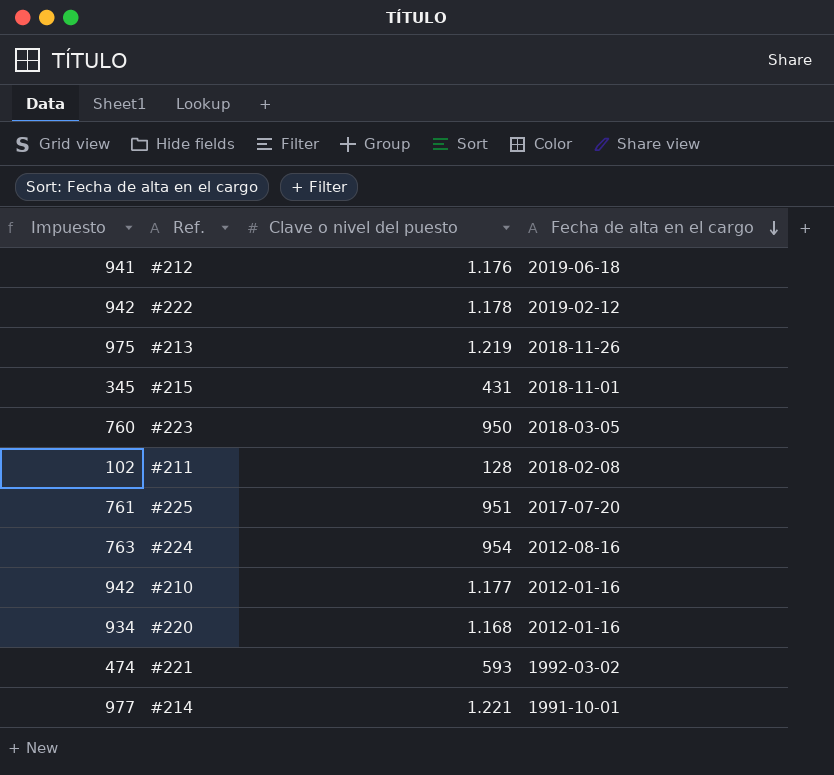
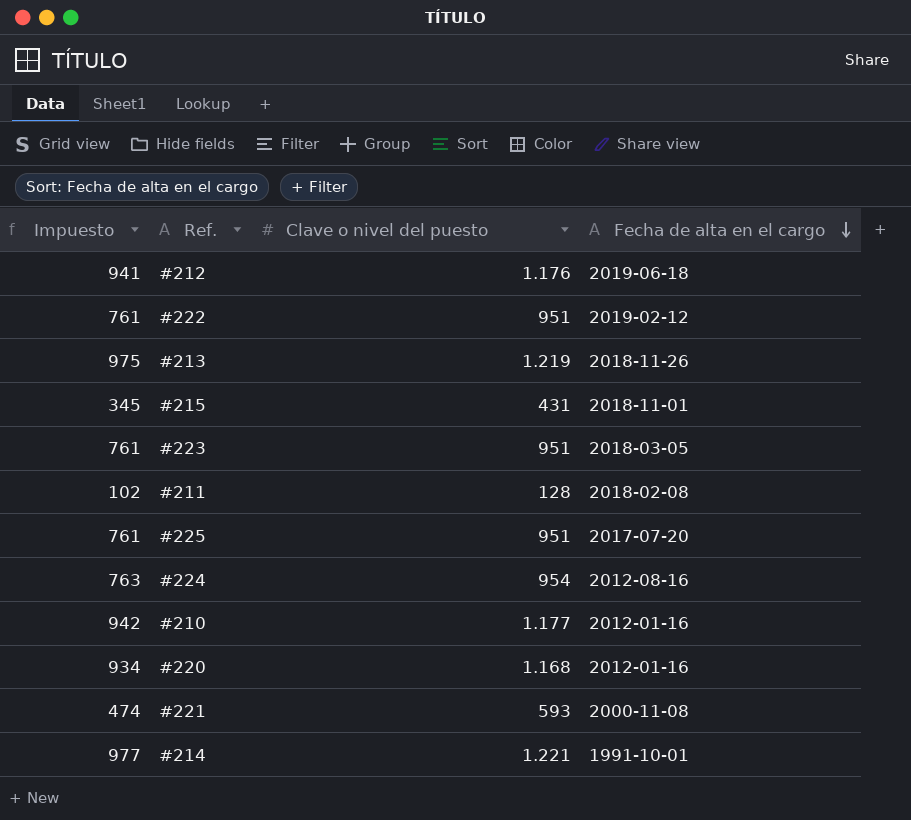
#222 | Impuesto: 942 -> 761
#222 | Clave o nivel del puesto: 1.178 -> 951
#223 | Impuesto: 760 -> 761
#223 | Clave o nivel del puesto: 950 -> 951
#221 | Fecha de alta en el cargo: 1992-03-02 -> 2000-11-08

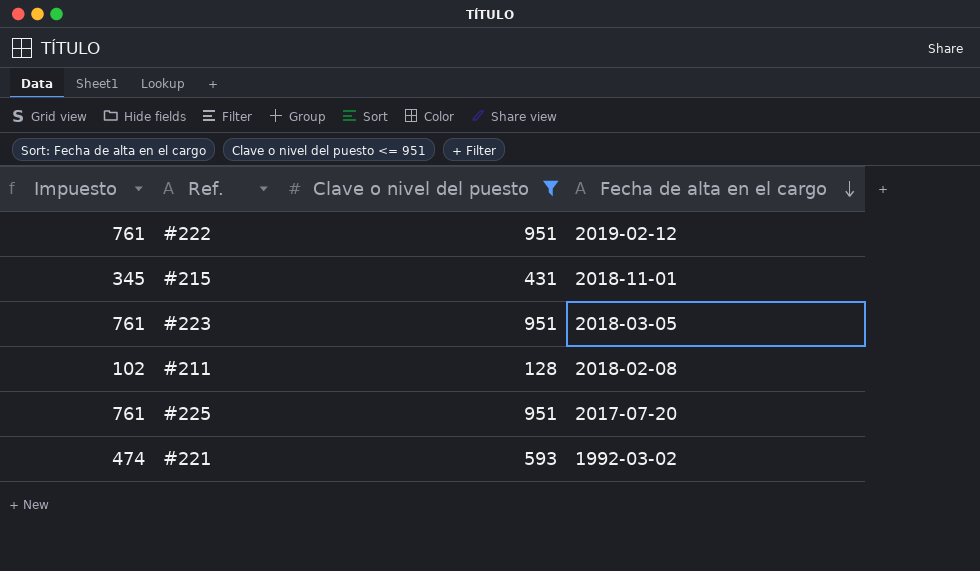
filter: none -> Clave o nivel del puesto <= 951
#221 | Fecha de alta en el cargo: 2000-11-08 -> 1992-03-02

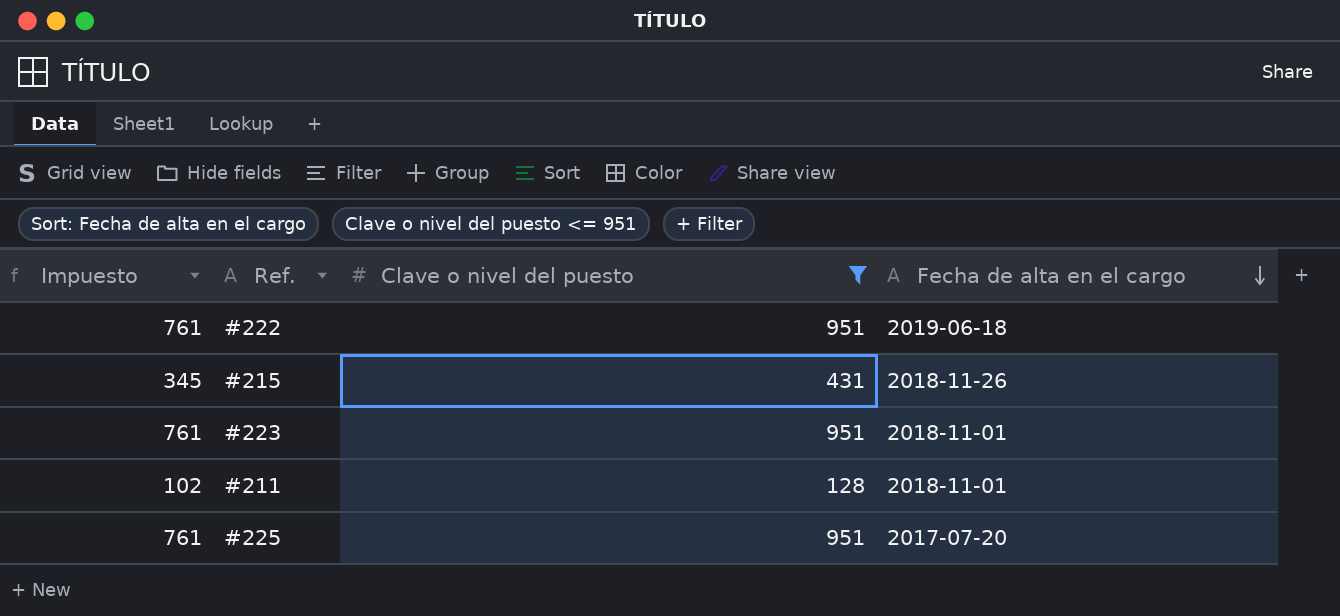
row #221: 474 | 593 | 1992-03-02 -> none
#222 | Fecha de alta en el cargo: 2019-02-12 -> 2019-06-18
#215 | Fecha de alta en el cargo: 2018-11-01 -> 2018-11-26
#223 | Fecha de alta en el cargo: 2018-03-05 -> 2018-11-01
#211 | Fecha de alta en el cargo: 2018-02-08 -> 2018-11-01

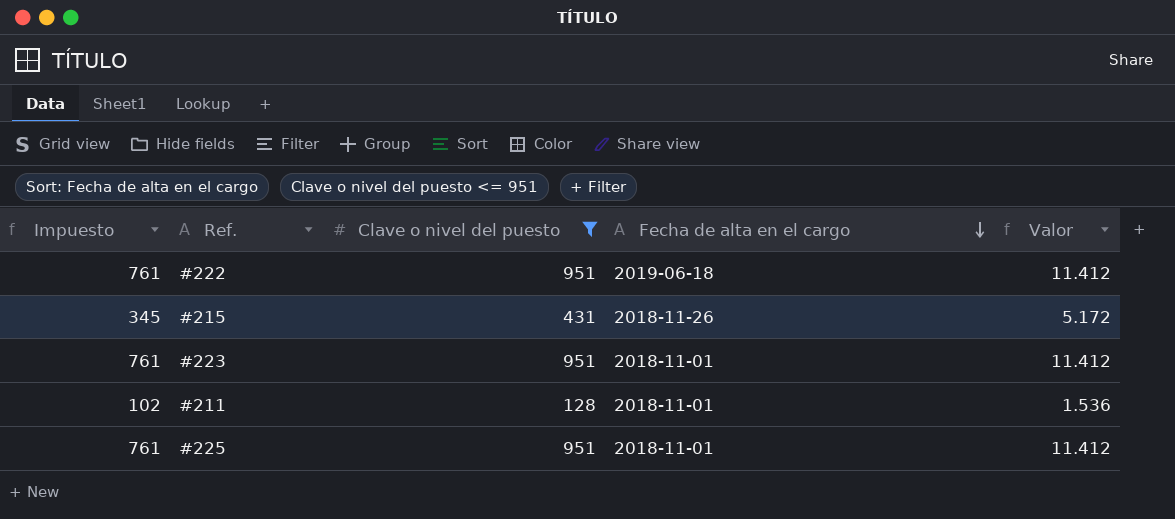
column Valor | formula: none -> [Clave o nivel del puesto] * 12
#225 | Fecha de alta en el cargo: 2017-07-20 -> 2018-11-01

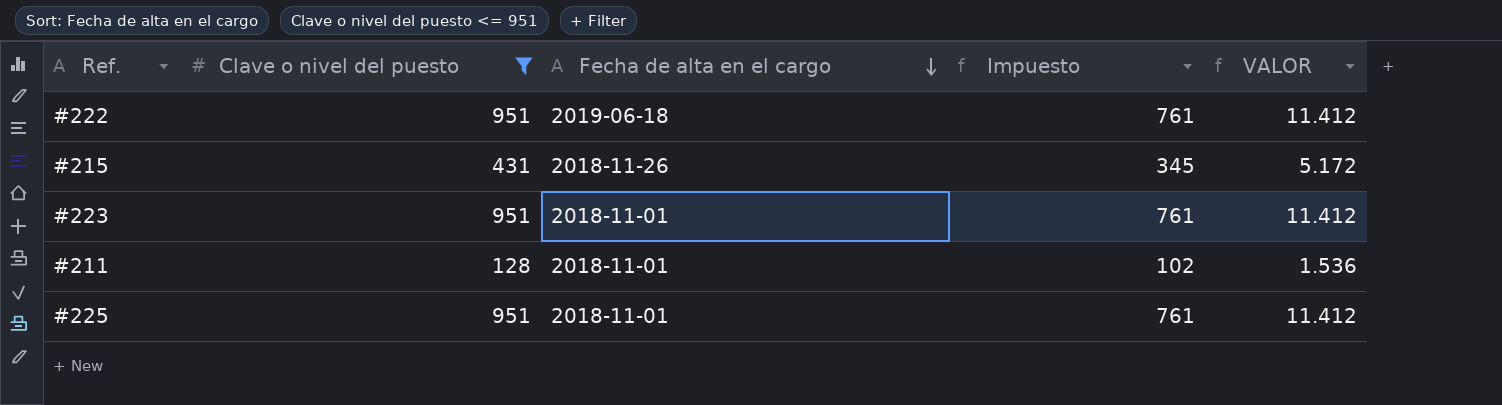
column Impuesto | position: 1 -> 4
column name: Valor -> VALOR

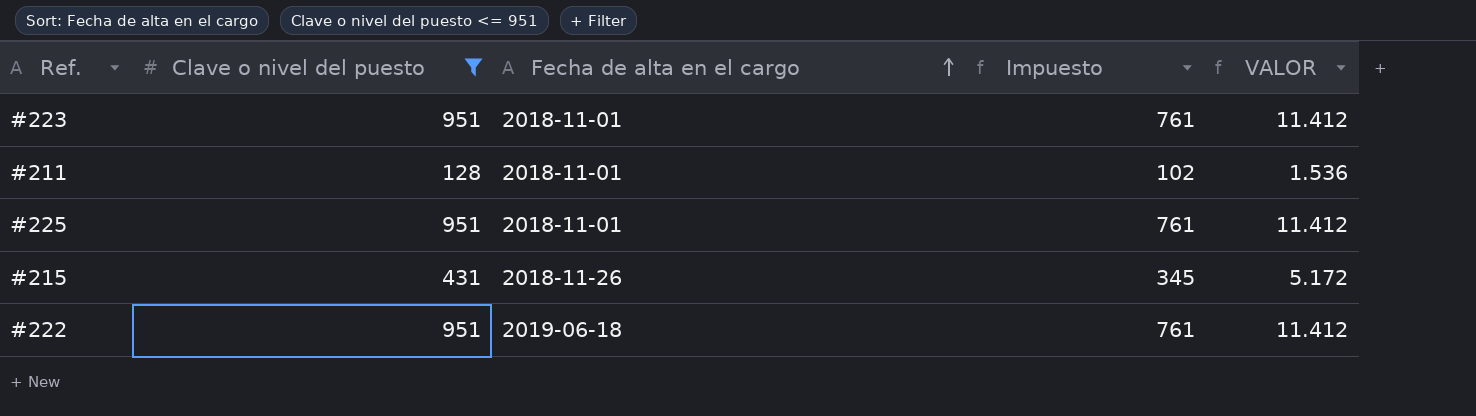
row order: Fecha de alta en el cargo descending -> Fecha de alta en el cargo ascending

